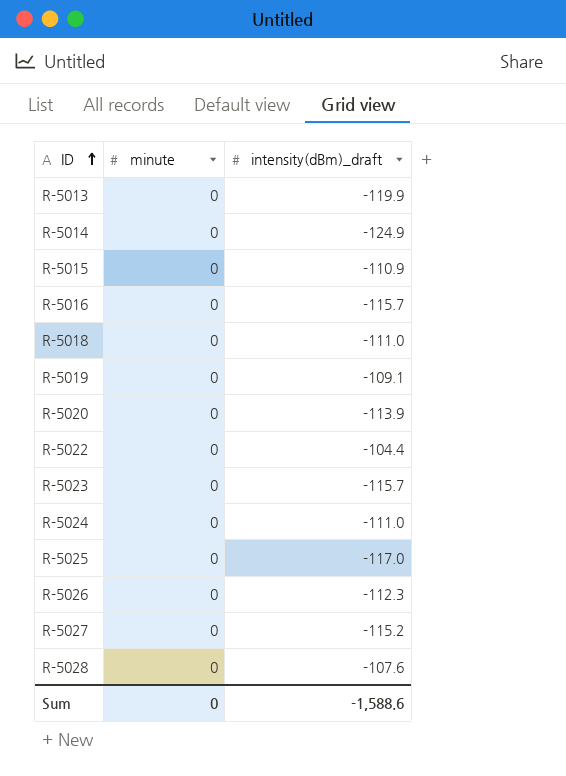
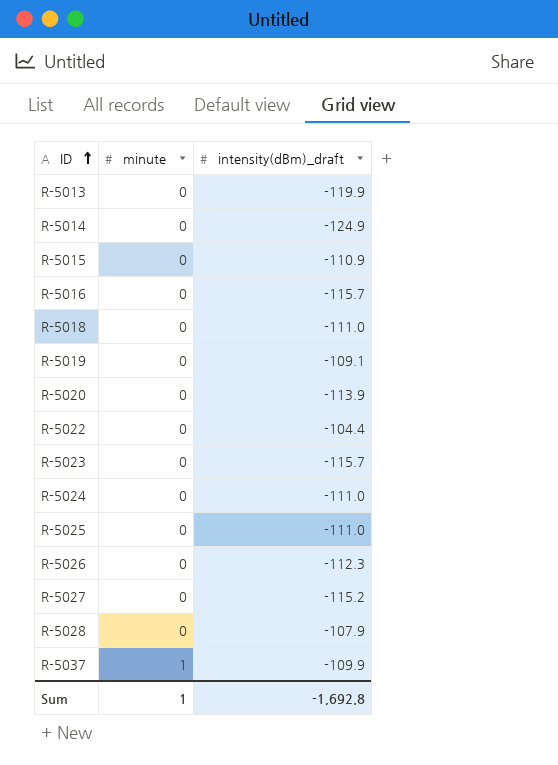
R-5025 | intensity(dBm)_draft: -117.0 -> -111.0
R-5028 | intensity(dBm)_draft: -107.6 -> -107.9
row R-5037: none -> 1 | -109.9
Sum | minute: 0 -> 1
Sum | intensity(dBm)_draft: -1,588.6 -> -1,692.8

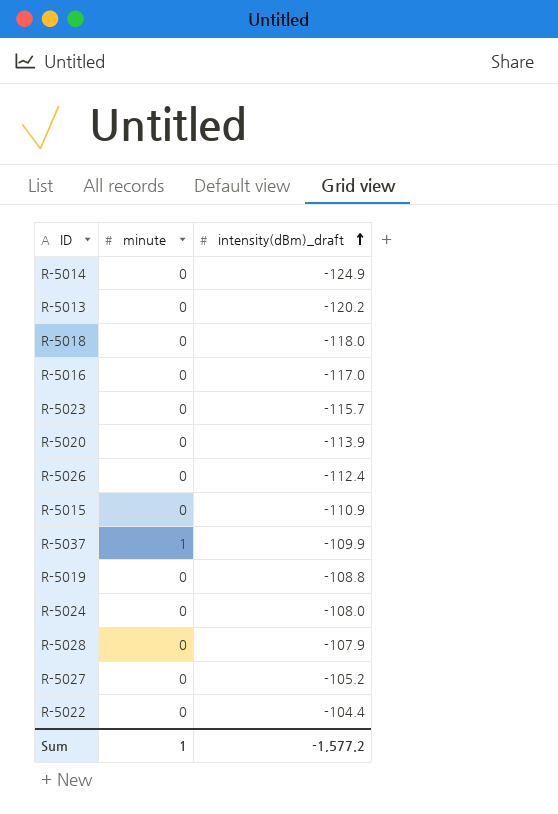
row order: ID ascending -> intensity(dBm)_draft ascending
row R-5025: 0 | -111.0 -> none
R-5013 | intensity(dBm)_draft: -119.9 -> -120.2
R-5018 | intensity(dBm)_draft: -111.0 -> -118.0
R-5016 | intensity(dBm)_draft: -115.7 -> -117.0
R-5026 | intensity(dBm)_draft: -112.3 -> -112.4
R-5019 | intensity(dBm)_draft: -109.1 -> -108.8
R-5024 | intensity(dBm)_draft: -111.0 -> -108.0
R-5027 | intensity(dBm)_draft: -115.2 -> -105.2
Sum | intensity(dBm)_draft: -1,692.8 -> -1,577.2

